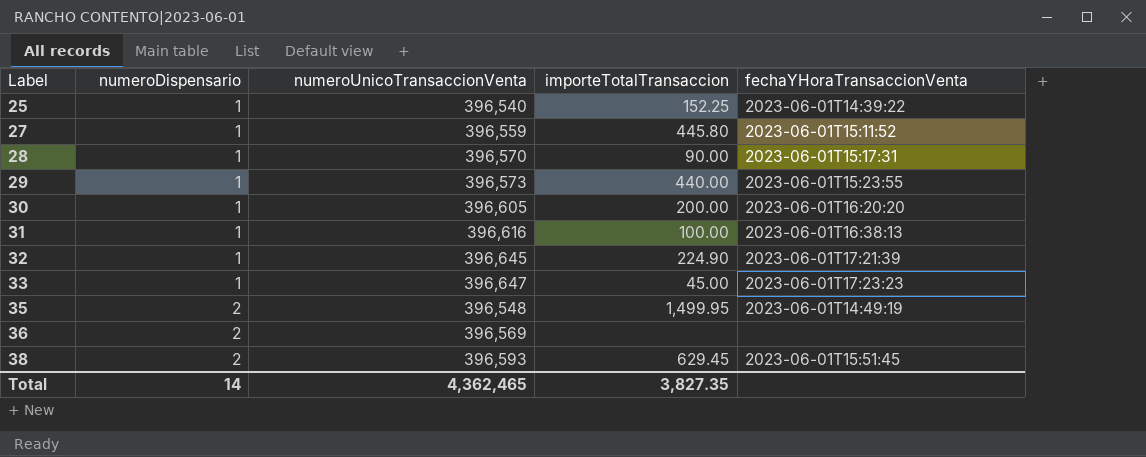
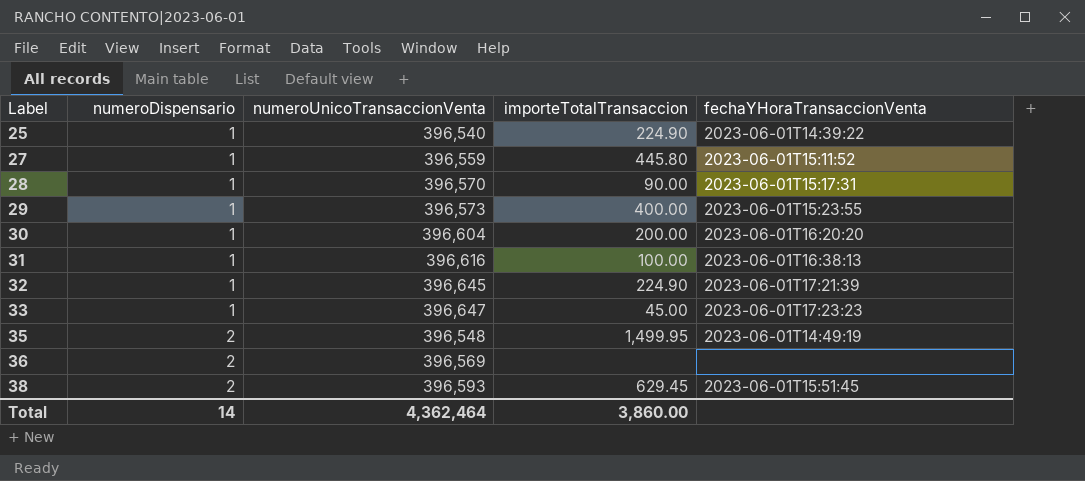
25 | importeTotalTransaccion: 152.25 -> 224.90
29 | importeTotalTransaccion: 440.00 -> 400.00
30 | numeroUnicoTransaccionVenta: 396,605 -> 396,604
Total | numeroUnicoTransaccionVenta: 4,362,465 -> 4,362,464
Total | importeTotalTransaccion: 3,827.35 -> 3,860.00

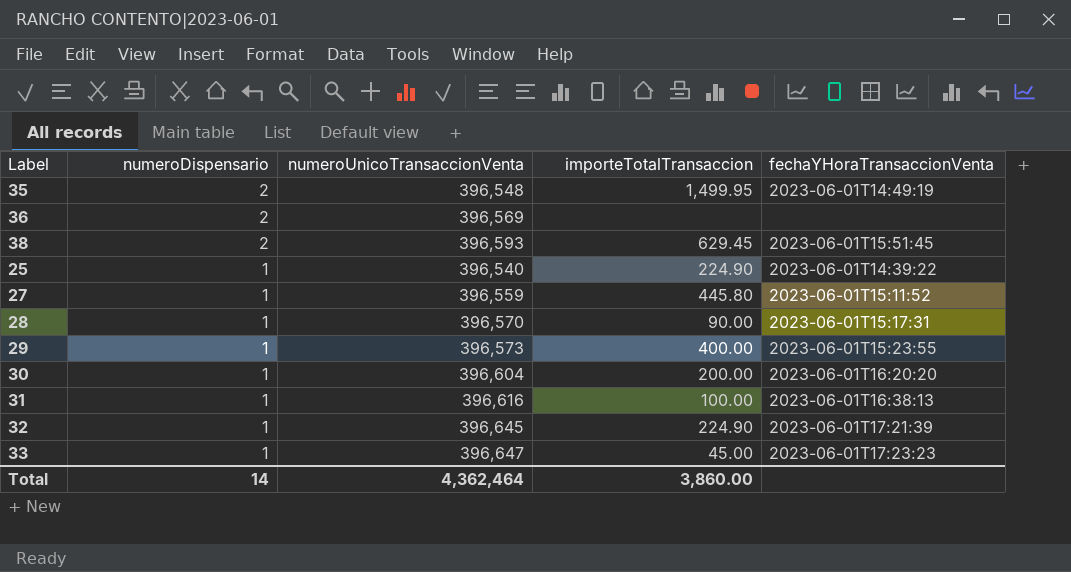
row order: Label ascending -> numeroDispensario descending

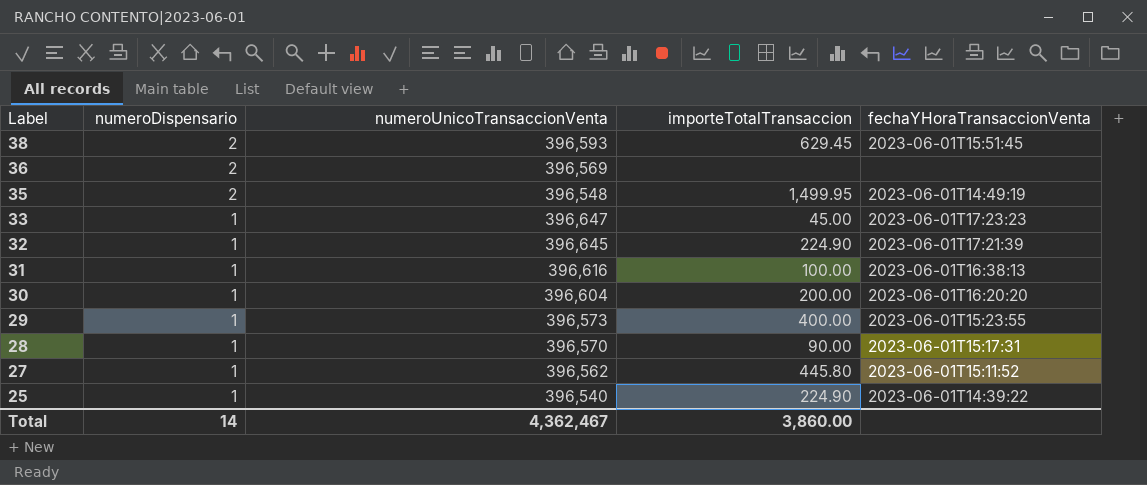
row order: numeroDispensario descending -> Label descending
27 | numeroUnicoTransaccionVenta: 396,559 -> 396,562
Total | numeroUnicoTransaccionVenta: 4,362,464 -> 4,362,467

